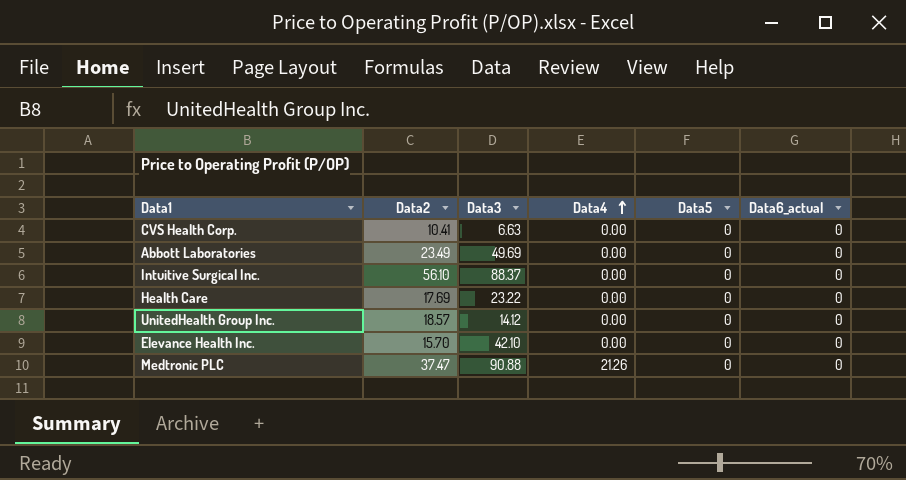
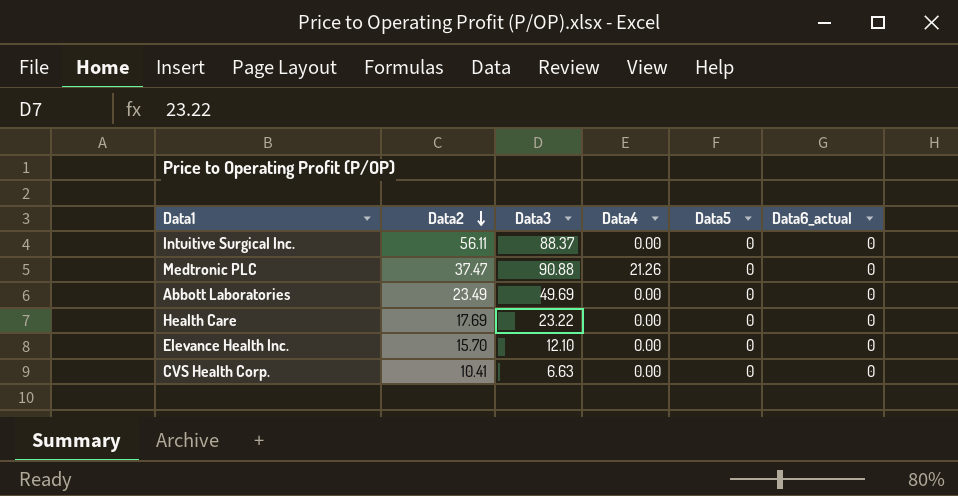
row order: Data4 ascending -> Data2 descending
row UnitedHealth Group Inc.: 18.57 | 14.12 | 0.00 | 0 | 0 -> none
Intuitive Surgical Inc. | Data2: 56.10 -> 56.11
Elevance Health Inc. | Data3: 42.10 -> 12.10

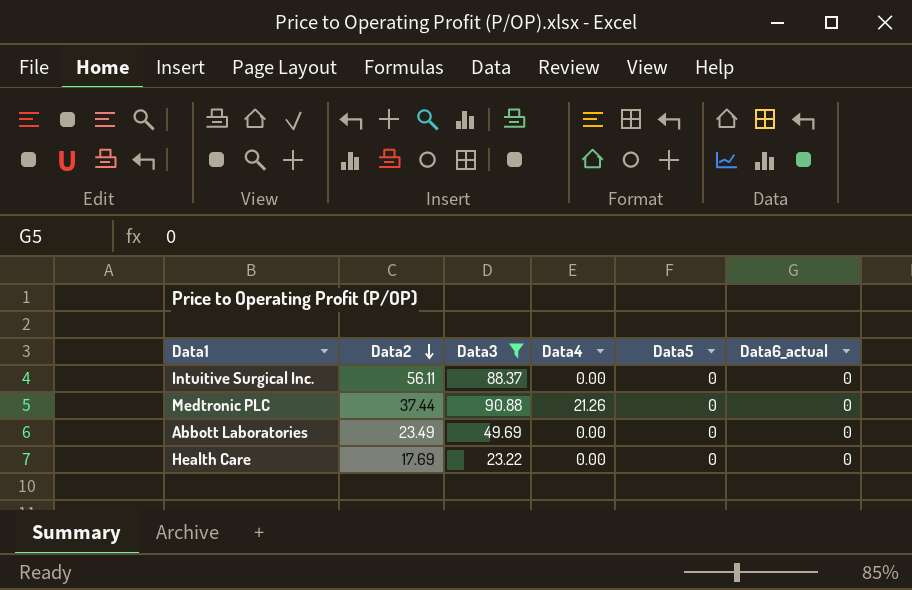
filter: none -> Data3 >= 23.22
Medtronic PLC | Data2: 37.47 -> 37.44

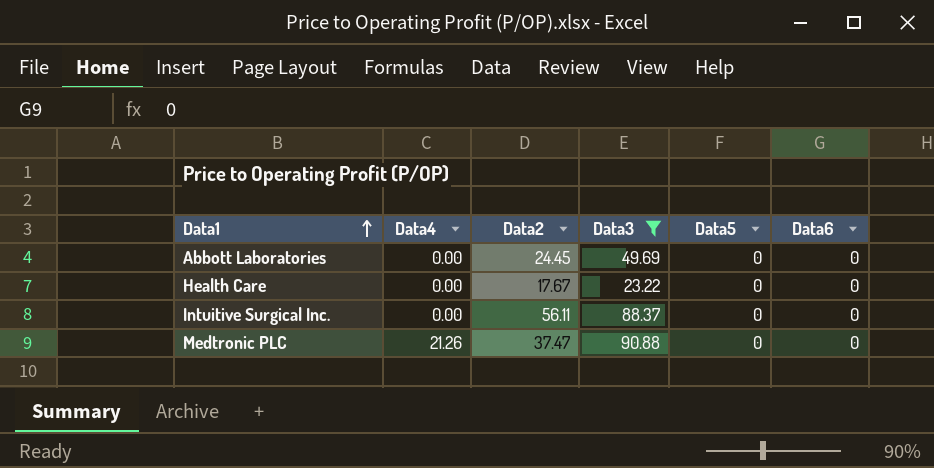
row order: Data2 descending -> Data1 ascending
column Data4 | position: 4 -> 2
column name: Data6_actual -> Data6
Abbott Laboratories | Data2: 23.49 -> 24.45
Health Care | Data2: 17.69 -> 17.67
Medtronic PLC | Data2: 37.44 -> 37.47

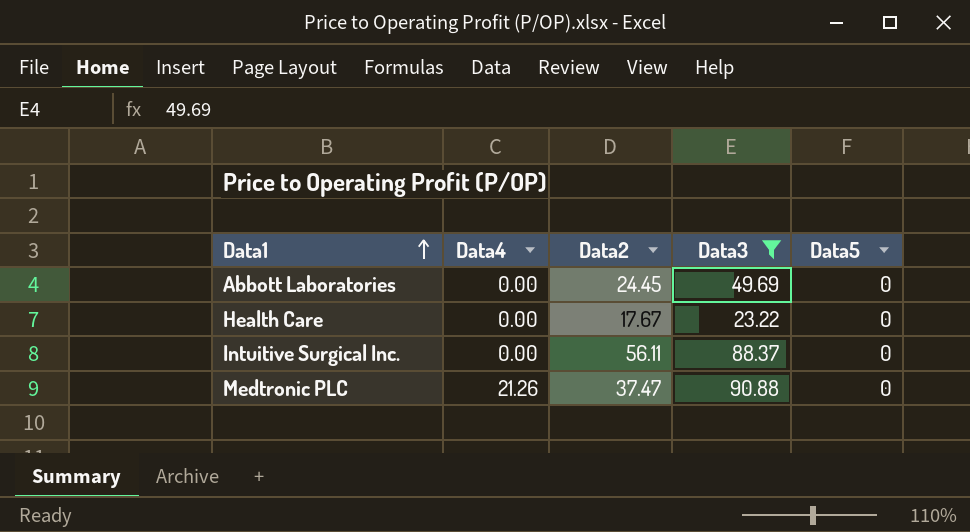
column Data6 | position: 6 -> none

